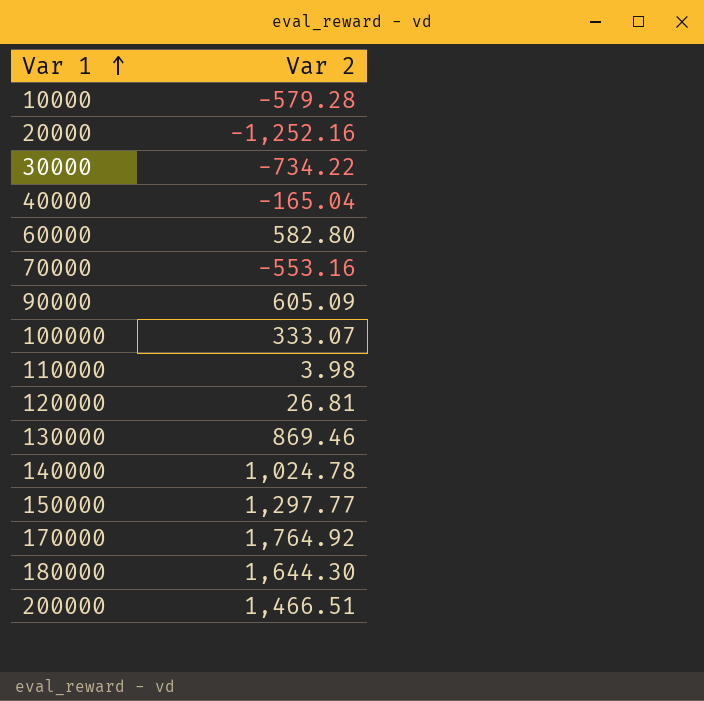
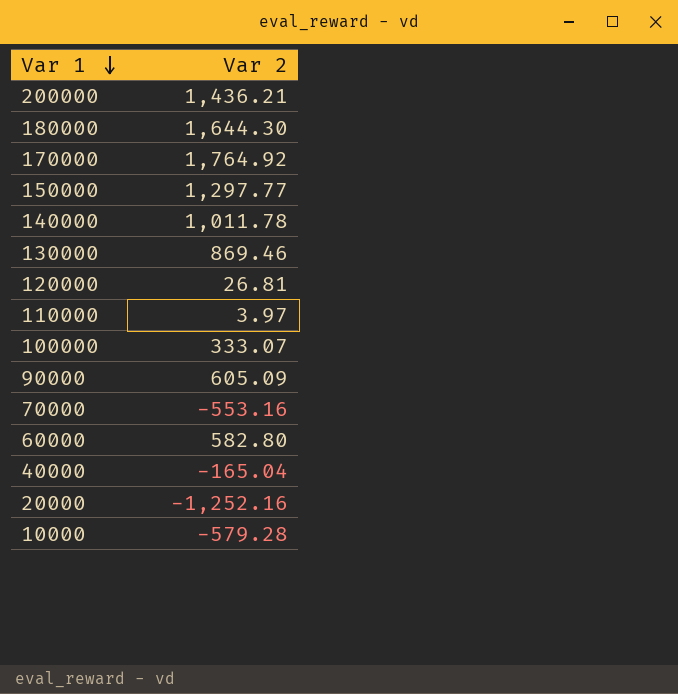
row order: Var 1 ascending -> Var 1 descending
row 30000: -734.22 -> none
200000 | Var 2: 1,466.51 -> 1,436.21
140000 | Var 2: 1,024.78 -> 1,011.78
110000 | Var 2: 3.98 -> 3.97

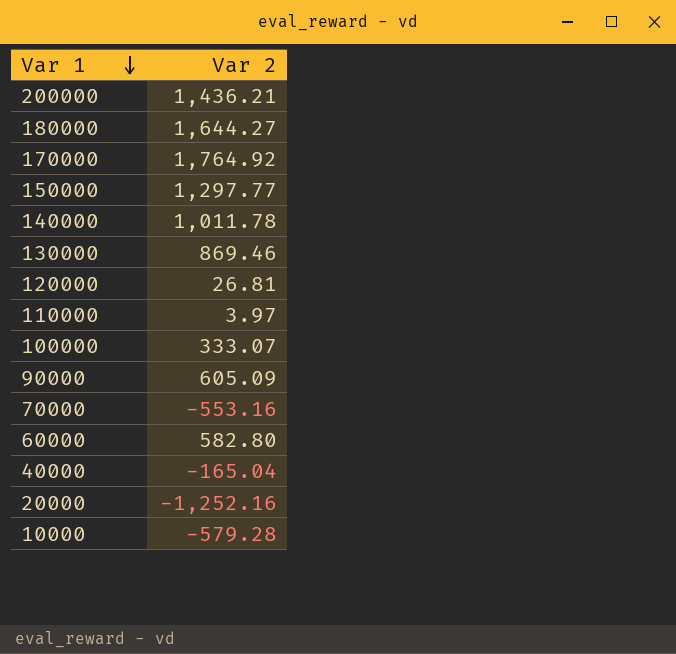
180000 | Var 2: 1,644.30 -> 1,644.27

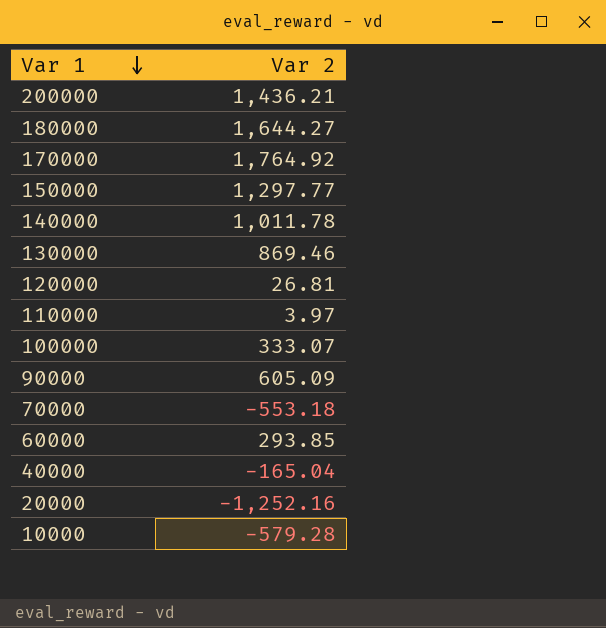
70000 | Var 2: -553.16 -> -553.18
60000 | Var 2: 582.80 -> 293.85

